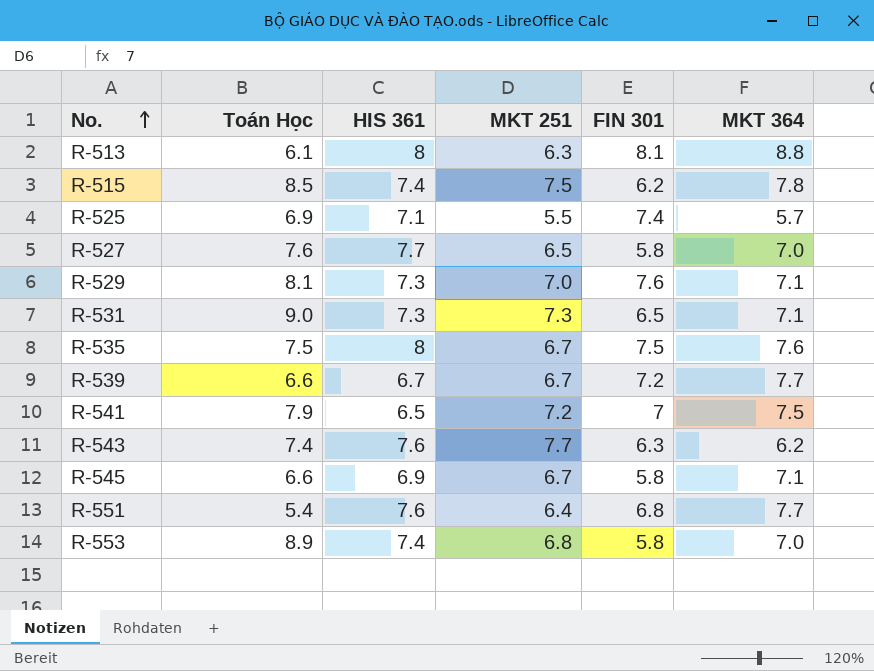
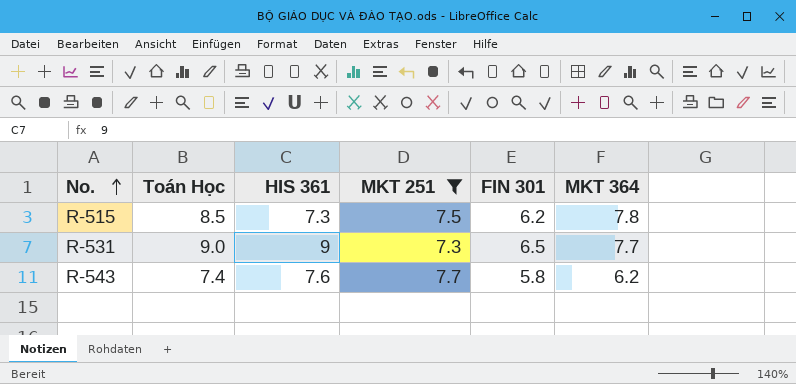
filter: none -> MKT 251 >= 7.3
R-515 | HIS 361: 7.4 -> 7.3
R-531 | HIS 361: 7.3 -> 9
R-531 | MKT 364: 7.1 -> 7.7
R-543 | FIN 301: 6.3 -> 5.8

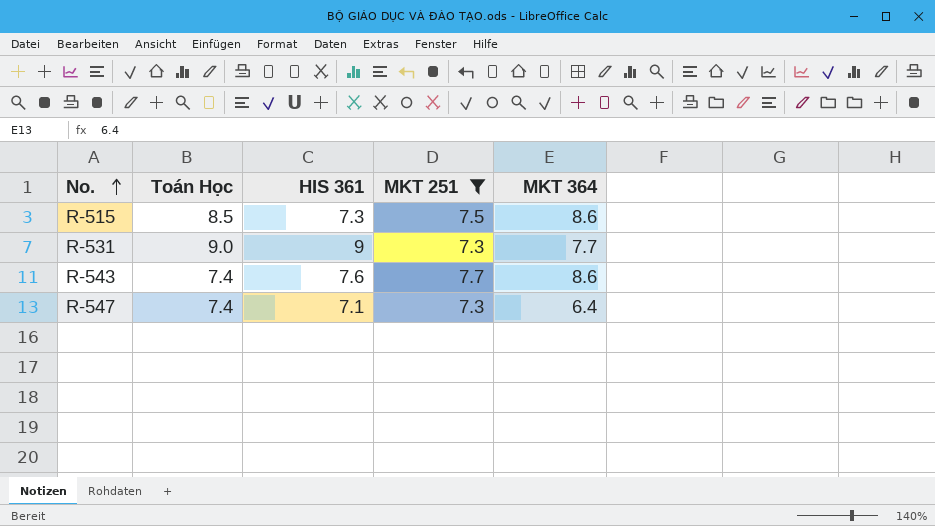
column FIN 301 | position: 5 -> none
R-515 | MKT 364: 7.8 -> 8.6
R-543 | MKT 364: 6.2 -> 8.6
row R-547: none -> 7.4 | 7.1 | 7.3 | 6.4

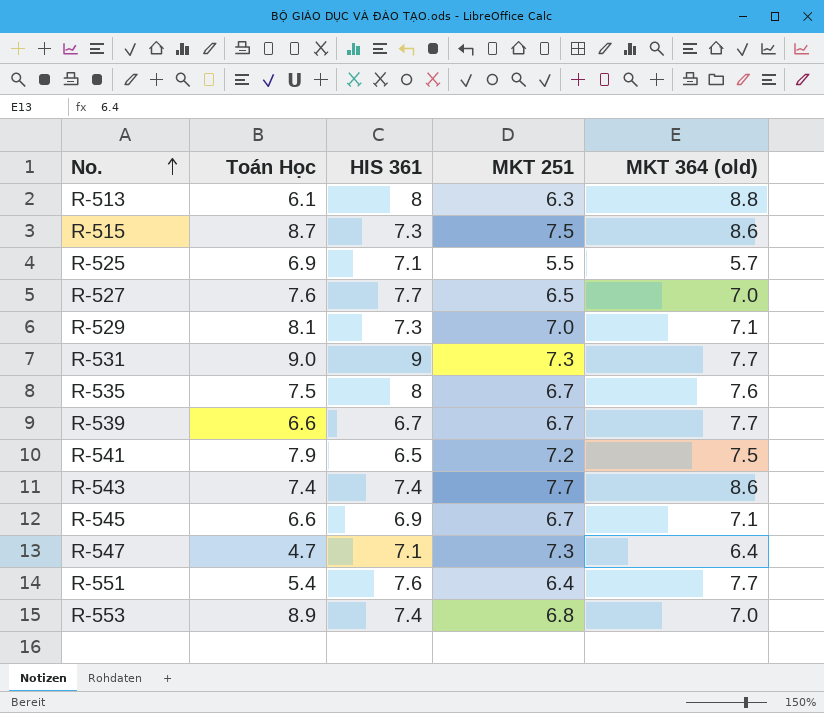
filter: MKT 251 >= 7.3 -> none
column name: MKT 364 -> MKT 364 (old)
R-515 | Toán Học: 8.5 -> 8.7
R-543 | HIS 361: 7.6 -> 7.4
R-547 | Toán Học: 7.4 -> 4.7

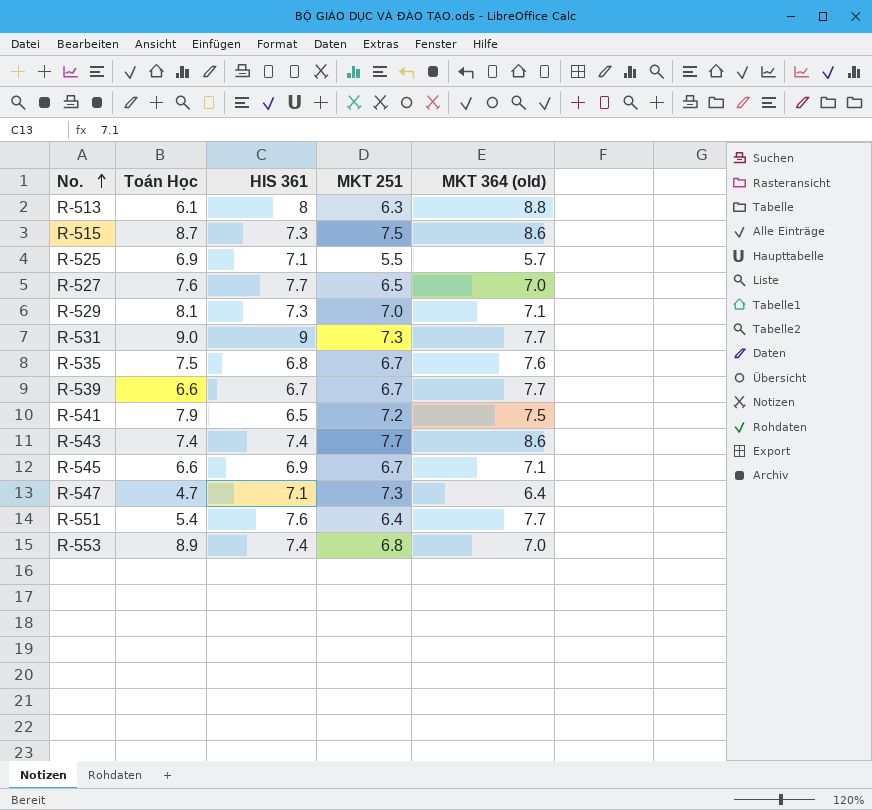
R-535 | HIS 361: 8 -> 6.8

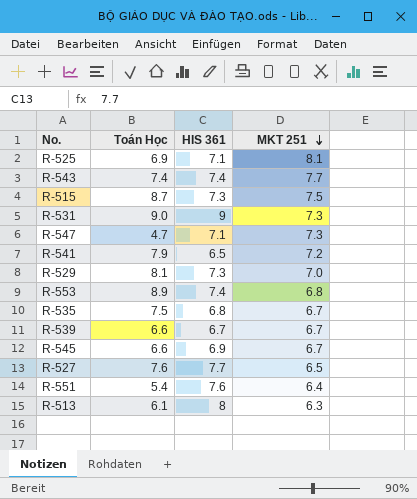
row order: No. ascending -> MKT 251 descending
column MKT 364 (old) | position: 5 -> none
R-525 | MKT 251: 5.5 -> 8.1

